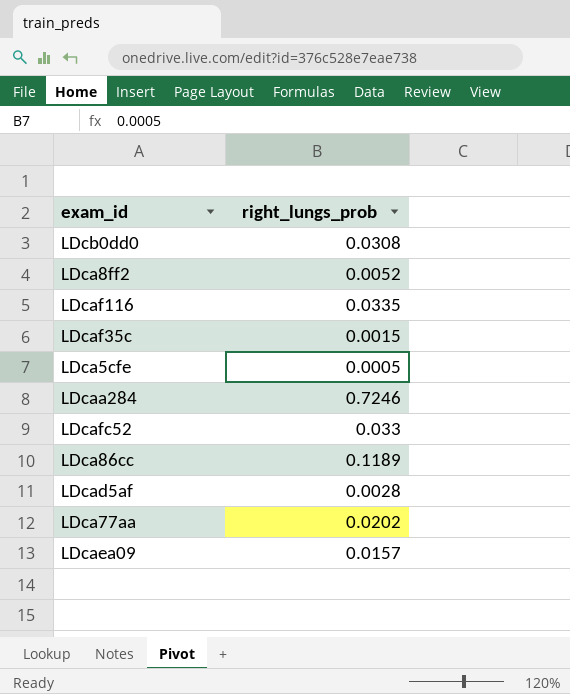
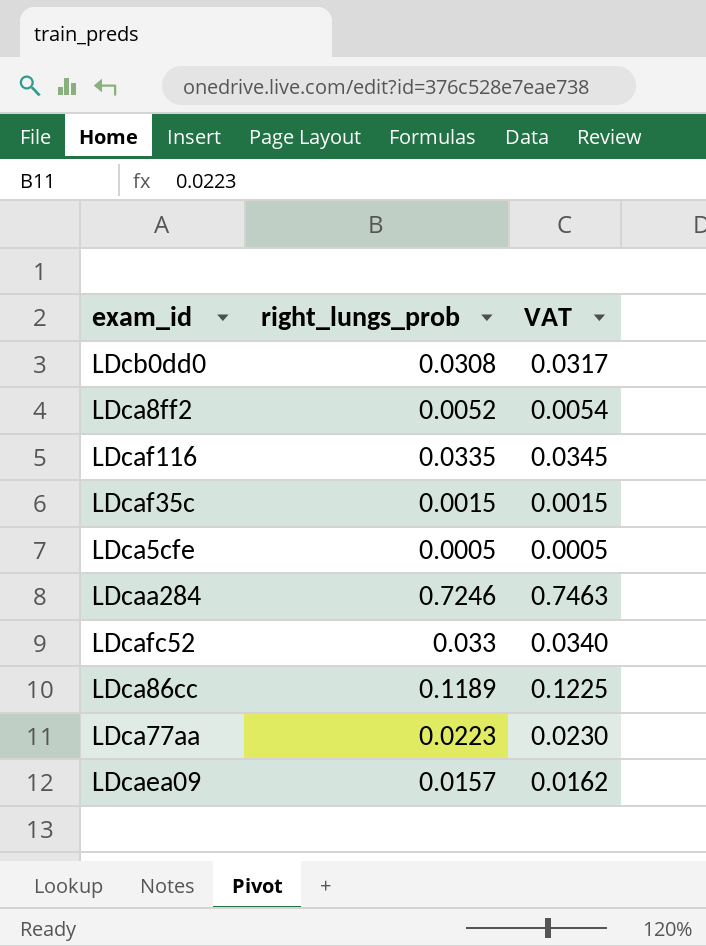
column VAT | formula: none -> [right_lungs_prob] * 1.03
row LDcad5af: 0.0028 -> none
LDca77aa | right_lungs_prob: 0.0202 -> 0.0223

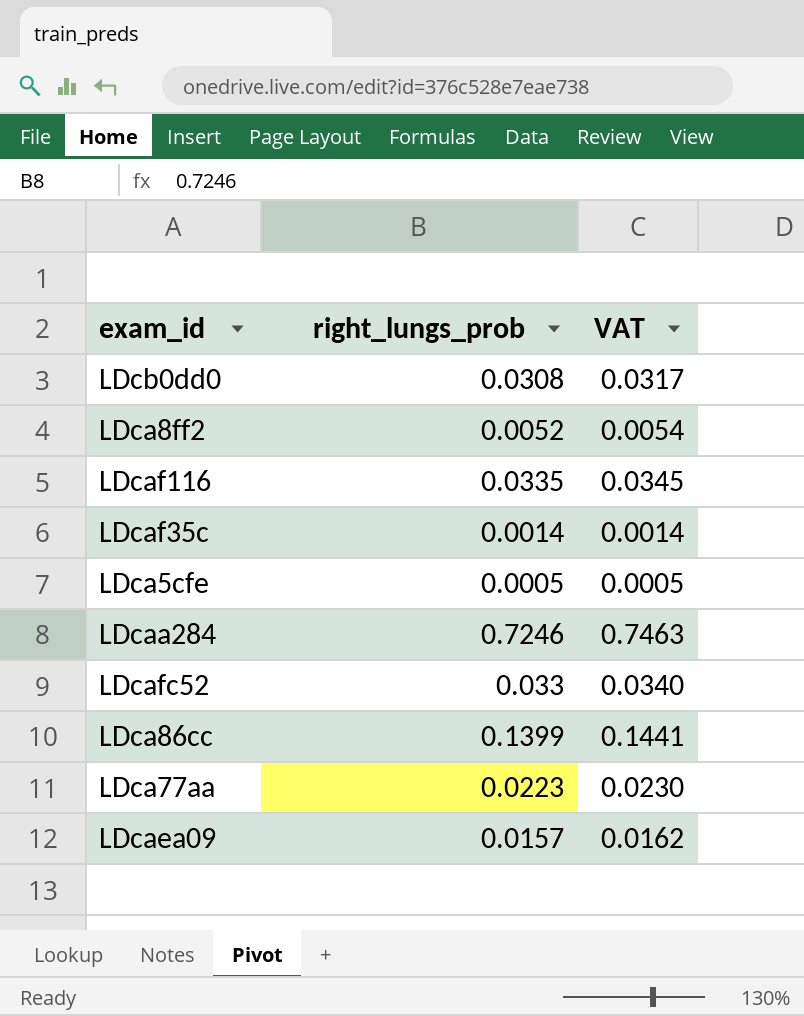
LDcaf35c | right_lungs_prob: 0.0015 -> 0.0014
LDcaf35c | VAT: 0.0015 -> 0.0014
LDca86cc | right_lungs_prob: 0.1189 -> 0.1399
LDca86cc | VAT: 0.1225 -> 0.1441

